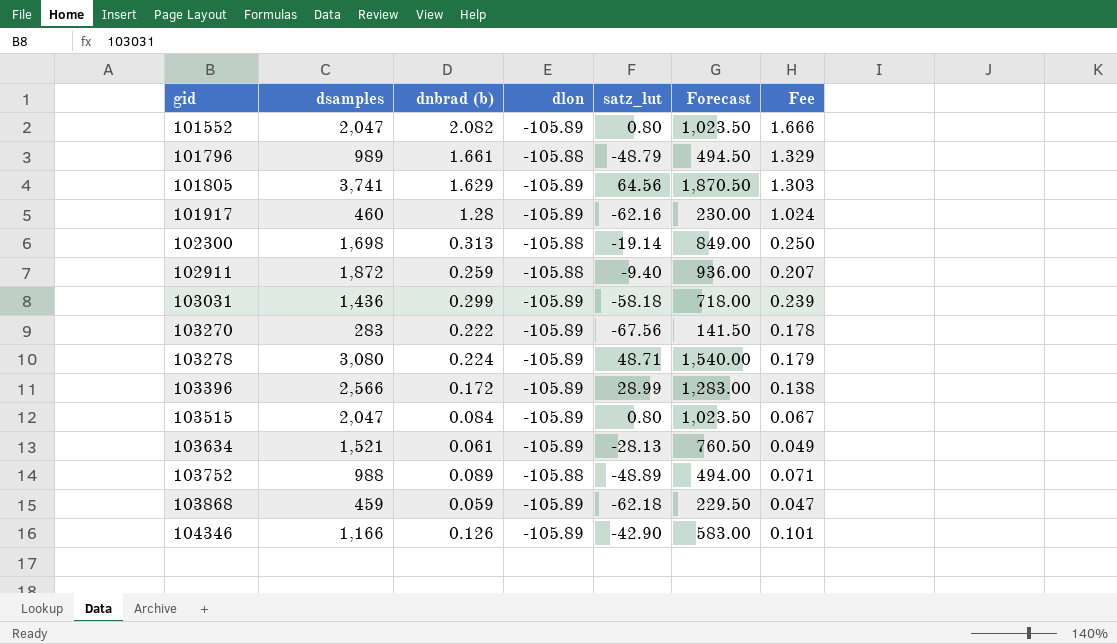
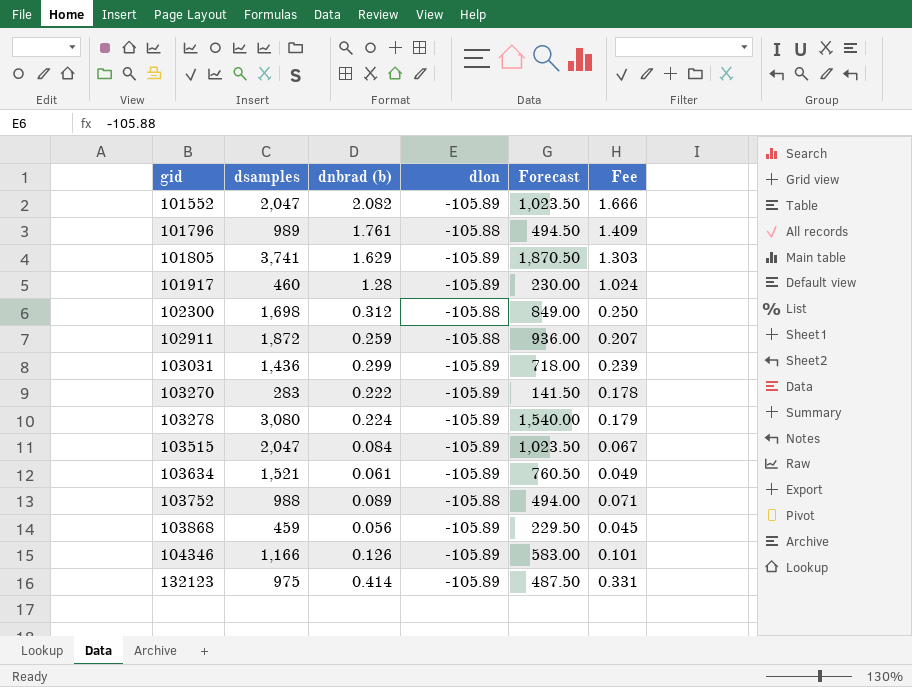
column satz_lut | position: 5 -> none
row 103396: 2,566 | 0.172 | -105.89 | 28.99 | 1,283.00 | 0.138 -> none
101796 | dnbrad (b): 1.661 -> 1.761
101796 | Fee: 1.329 -> 1.409
102300 | dnbrad (b): 0.313 -> 0.312
103868 | dnbrad (b): 0.059 -> 0.056
103868 | Fee: 0.047 -> 0.045
row 132123: none -> 975 | 0.414 | -105.89 | 487.50 | 0.331

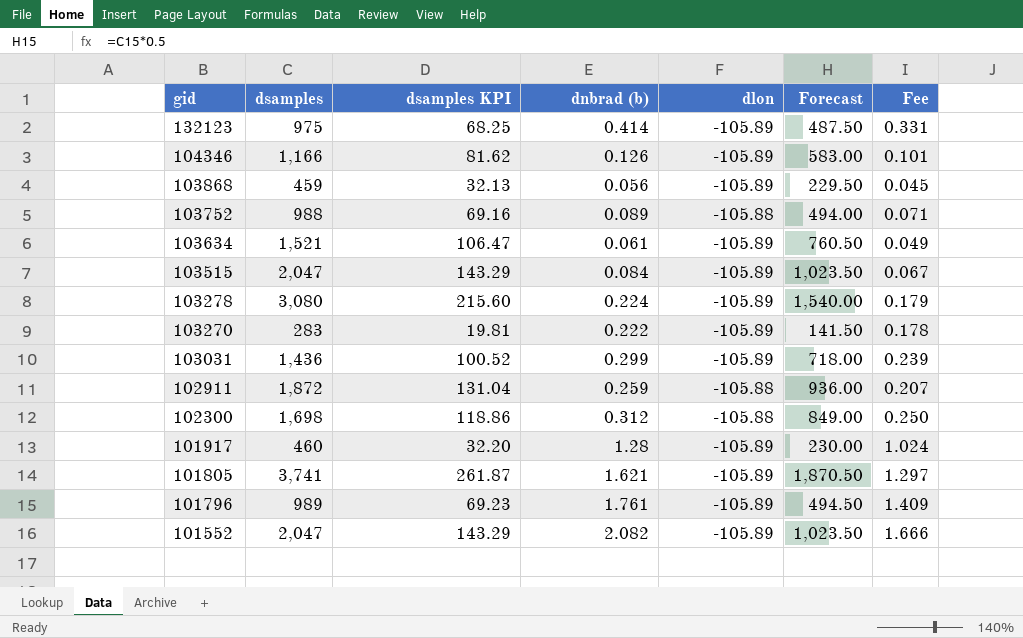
row order: gid ascending -> gid descending
column dsamples KPI | formula: none -> [dsamples] * 0.07
101805 | dnbrad (b): 1.629 -> 1.621
101805 | Fee: 1.303 -> 1.297
101796 | dlon: -105.88 -> -105.89

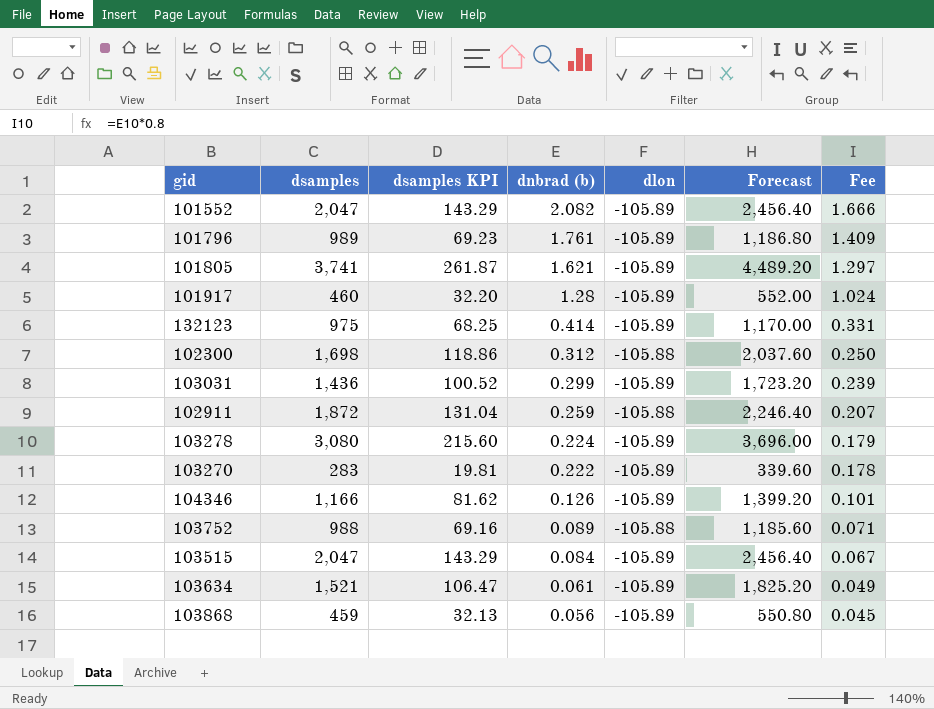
row order: gid descending -> dnbrad (b) descending
column Forecast | formula: [dsamples] * 0.5 -> [dsamples] * 1.2

